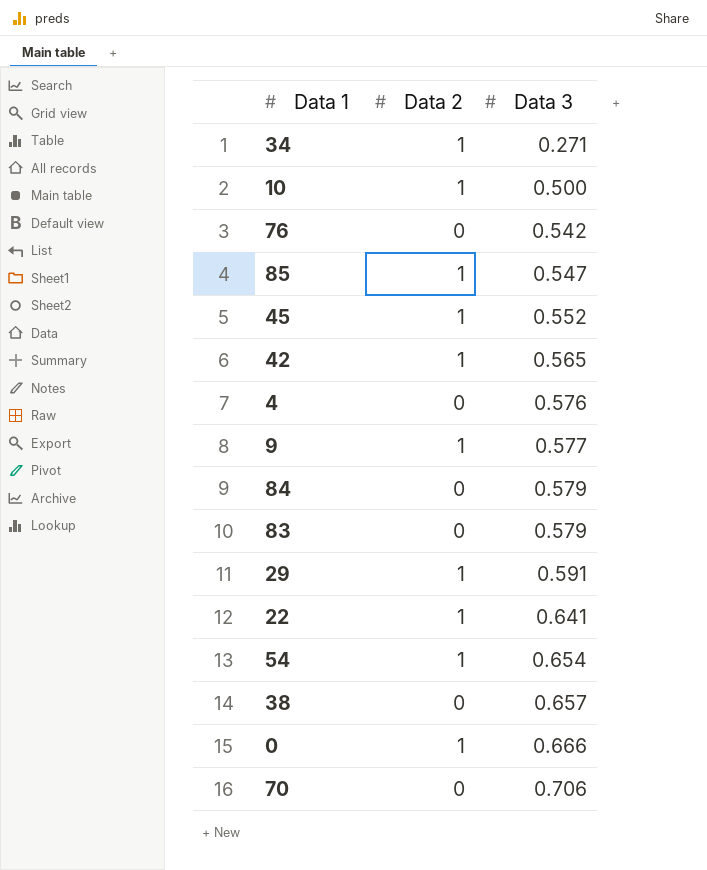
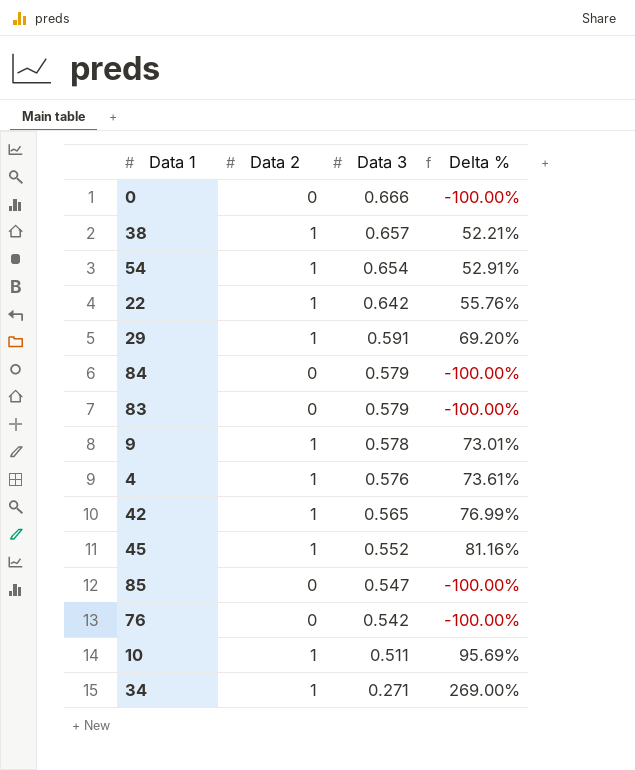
row order: Data 3 ascending -> Data 3 descending
column Delta % | formula: none -> ([Data 2] - [Data 3]) / [Data 3]
row 70: 0 | 0.706 -> none
0 | Data 2: 1 -> 0
38 | Data 2: 0 -> 1
22 | Data 3: 0.641 -> 0.642
9 | Data 3: 0.577 -> 0.578
4 | Data 2: 0 -> 1
85 | Data 2: 1 -> 0
10 | Data 3: 0.500 -> 0.511

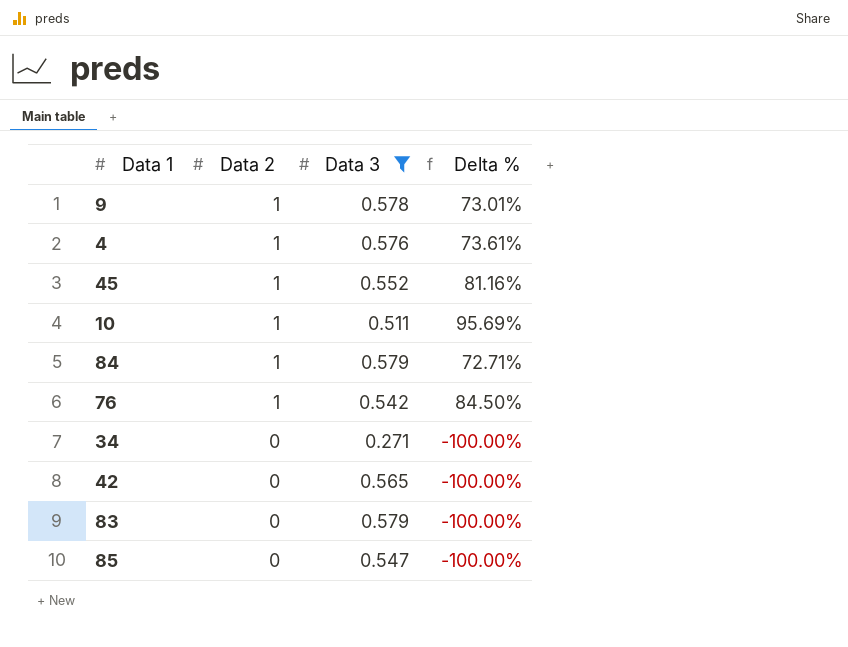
filter: none -> Data 3 <= 0.579
row order: Data 3 descending -> Data 2 descending
84 | Data 2: 0 -> 1
84 | Delta %: -100.00% -> 72.71%
76 | Data 2: 0 -> 1
76 | Delta %: -100.00% -> 84.50%
34 | Data 2: 1 -> 0
34 | Delta %: 269.00% -> -100.00%
42 | Data 2: 1 -> 0
42 | Delta %: 76.99% -> -100.00%

